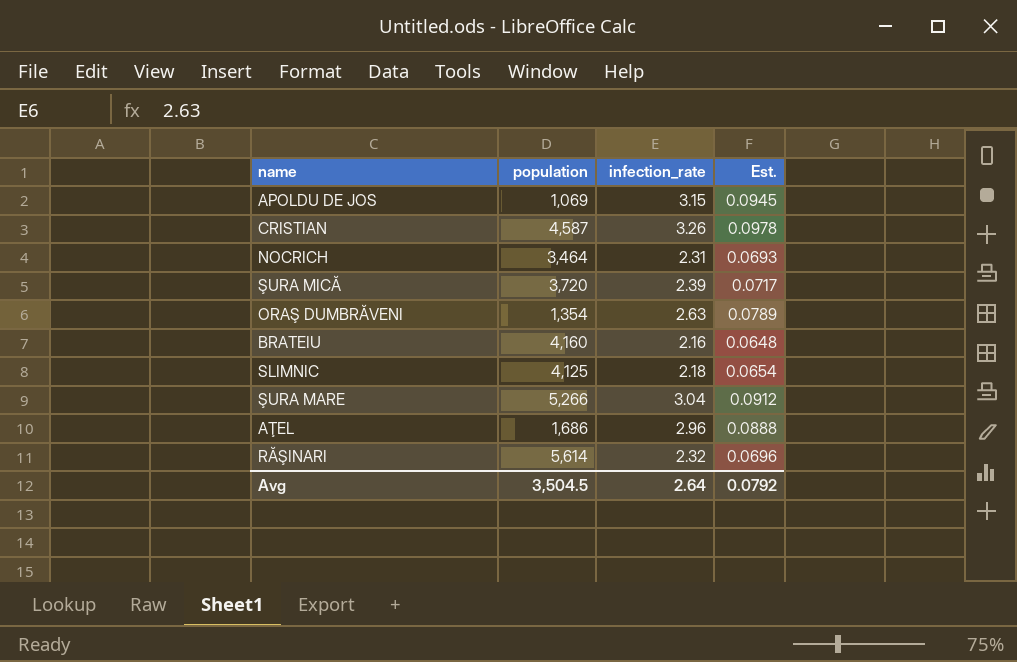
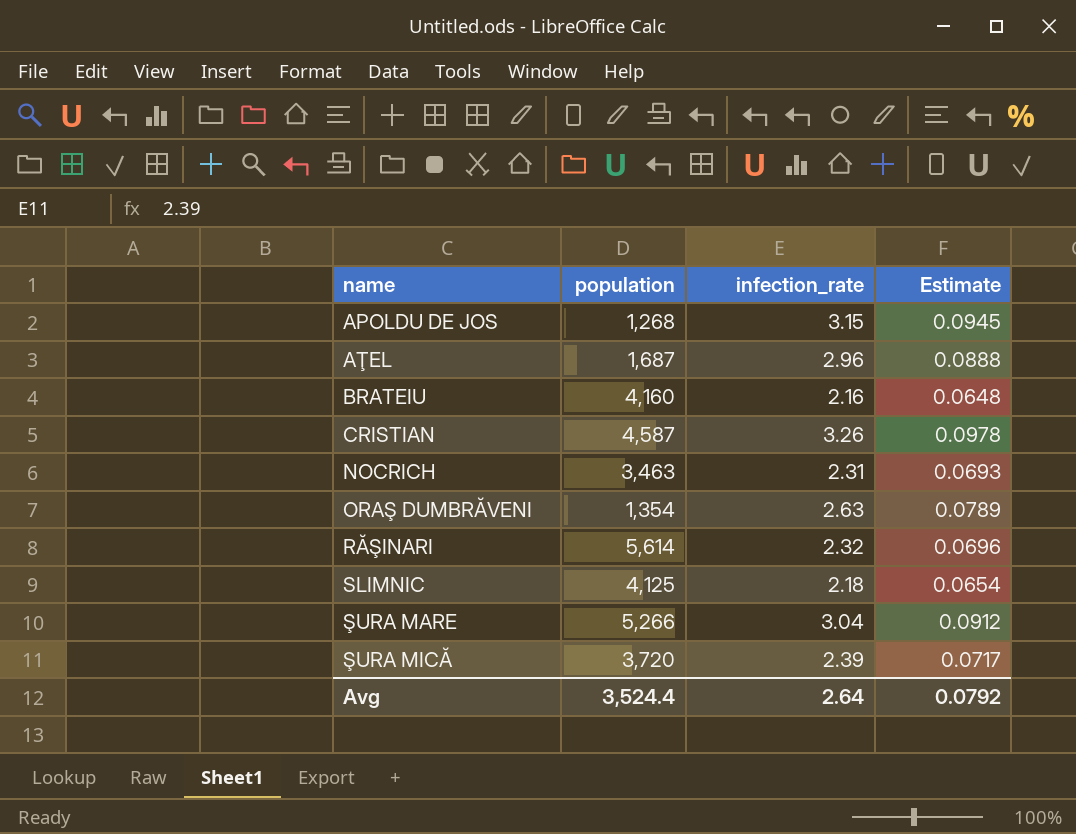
row order: none -> name ascending
column name: Est. -> Estimate
APOLDU DE JOS | population: 1,069 -> 1,268
AŢEL | population: 1,686 -> 1,687
NOCRICH | population: 3,464 -> 3,463
Avg | population: 3,504.5 -> 3,524.4

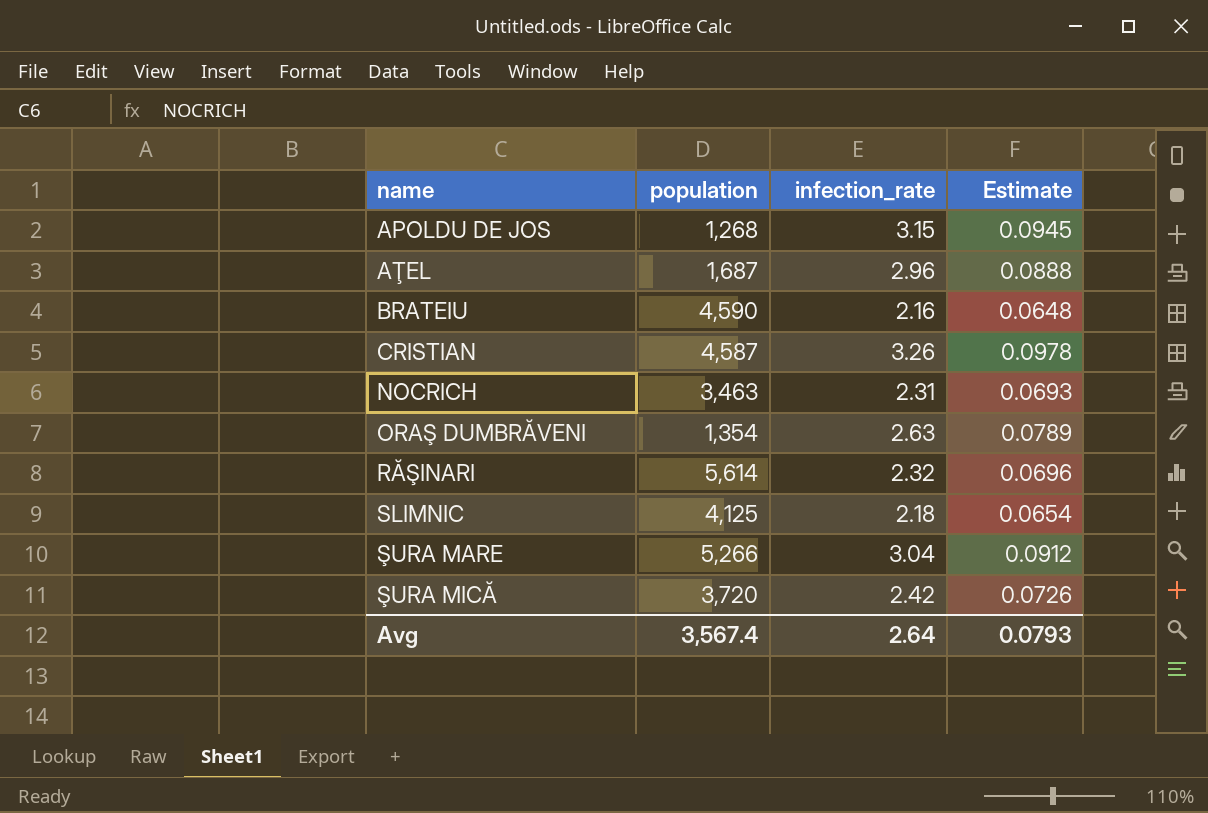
BRATEIU | population: 4,160 -> 4,590
ŞURA MICĂ | infection_rate: 2.39 -> 2.42
ŞURA MICĂ | Estimate: 0.0717 -> 0.0726
Avg | population: 3,524.4 -> 3,567.4
Avg | Estimate: 0.0792 -> 0.0793

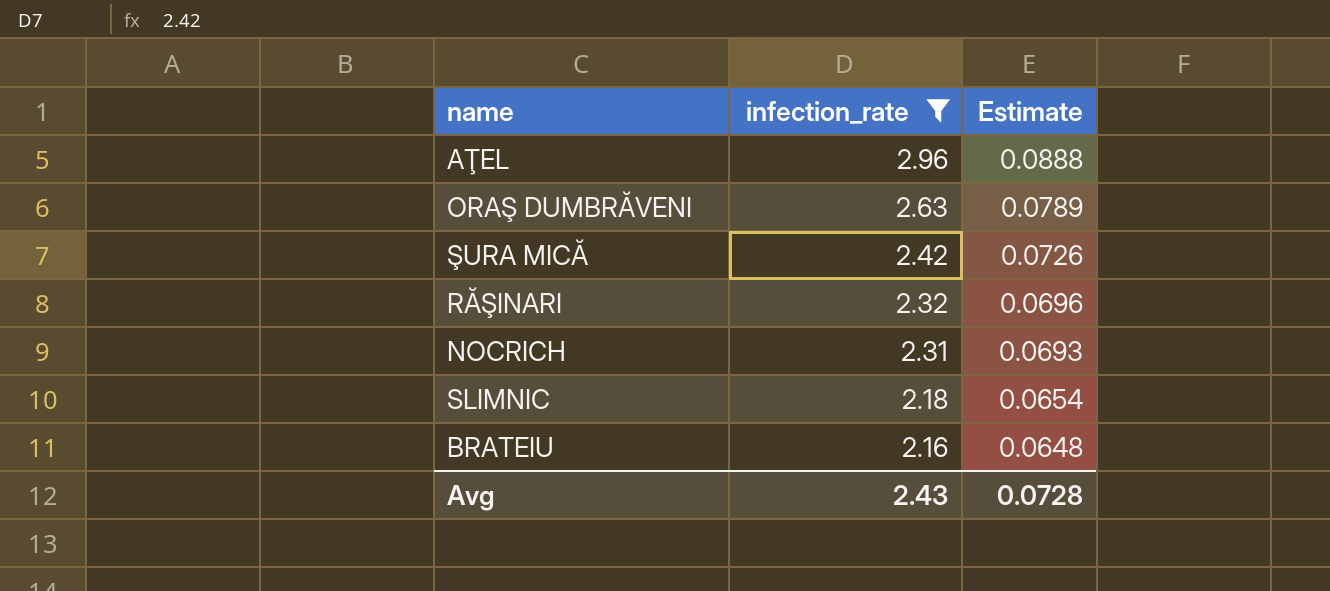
filter: none -> infection_rate <= 2.96
row order: name ascending -> infection_rate descending
column population | position: 2 -> none
Avg | infection_rate: 2.64 -> 2.43
Avg | Estimate: 0.0793 -> 0.0728

